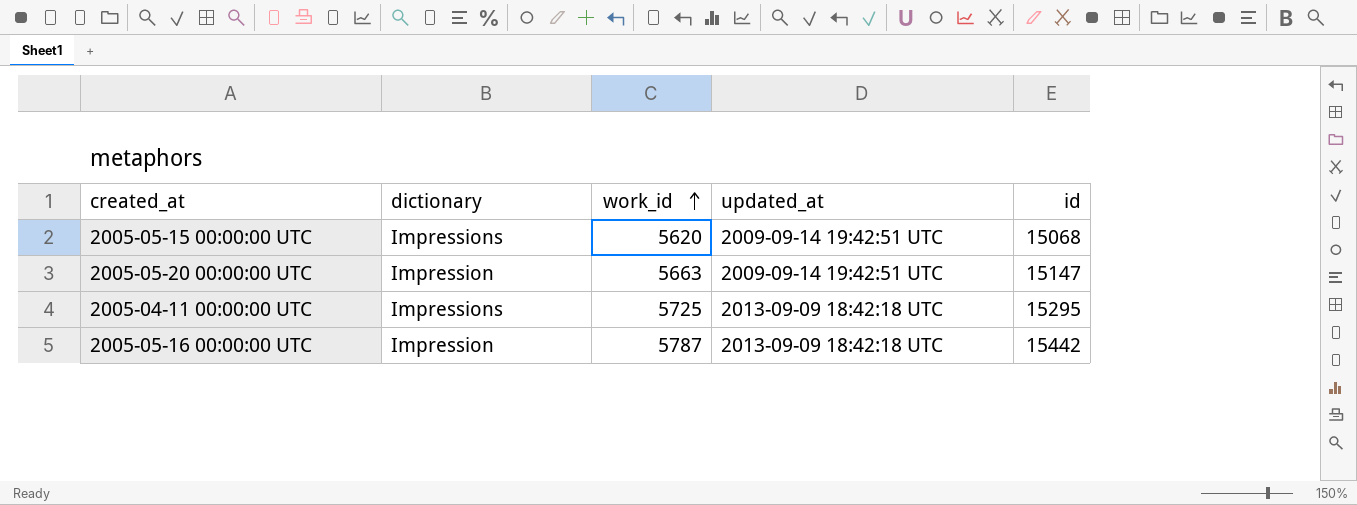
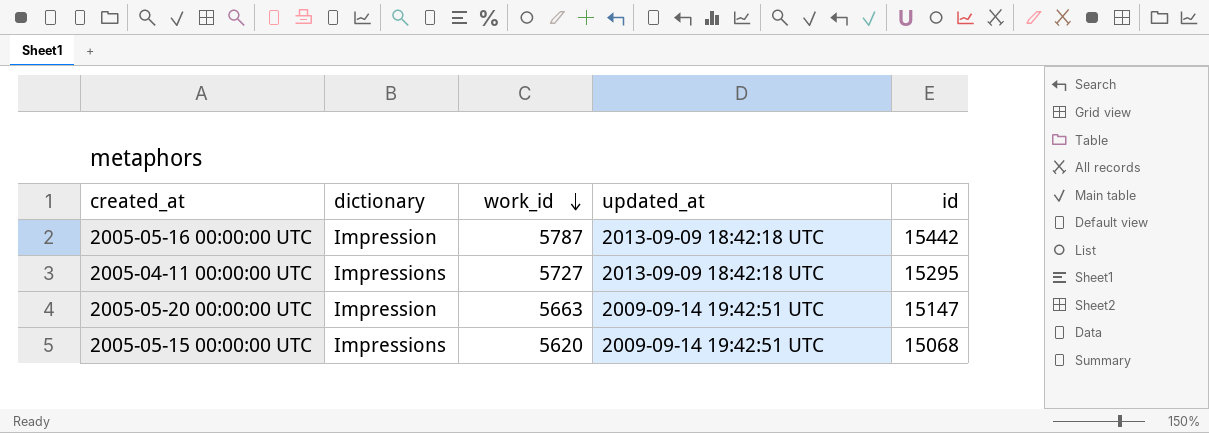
row order: work_id ascending -> work_id descending
2005-04-11 00:00:00 UTC | work_id: 5725 -> 5727

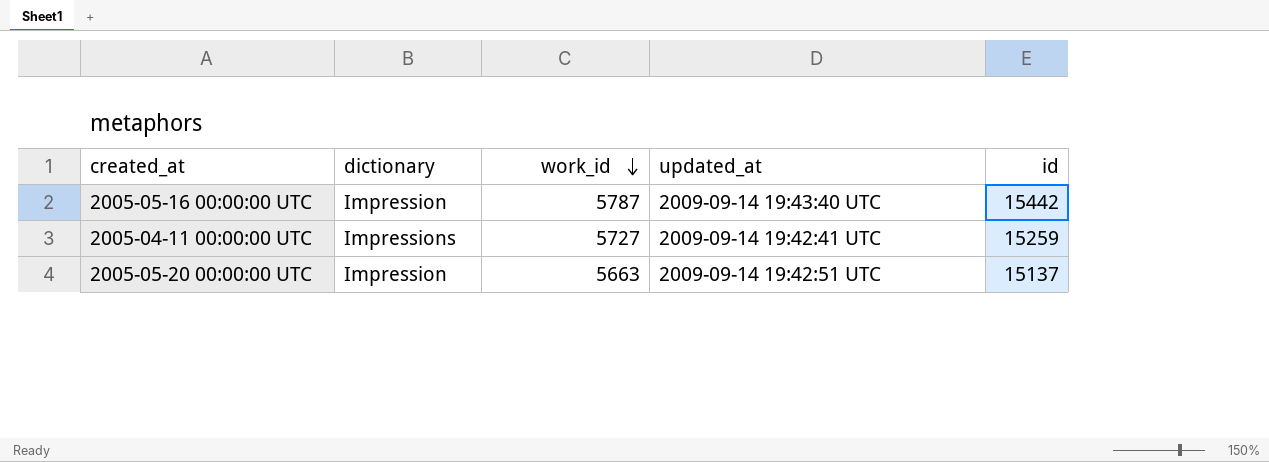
row 2005-05-15 00:00:00 UTC: Impressions | 5620 | 2009-09-14 19:42:51 UTC | 15068 -> none
2005-05-16 00:00:00 UTC | updated_at: 2013-09-09 18:42:18 UTC -> 2009-09-14 19:43:40 UTC
2005-04-11 00:00:00 UTC | updated_at: 2013-09-09 18:42:18 UTC -> 2009-09-14 19:42:41 UTC
2005-04-11 00:00:00 UTC | id: 15295 -> 15259
2005-05-20 00:00:00 UTC | id: 15147 -> 15137

